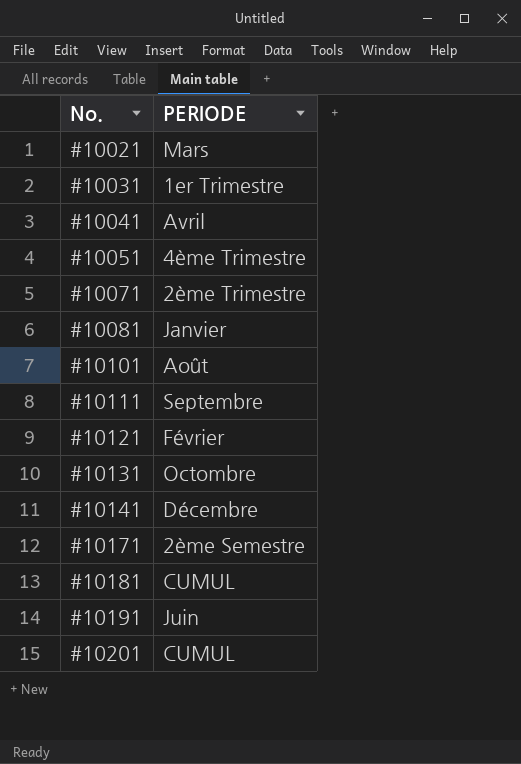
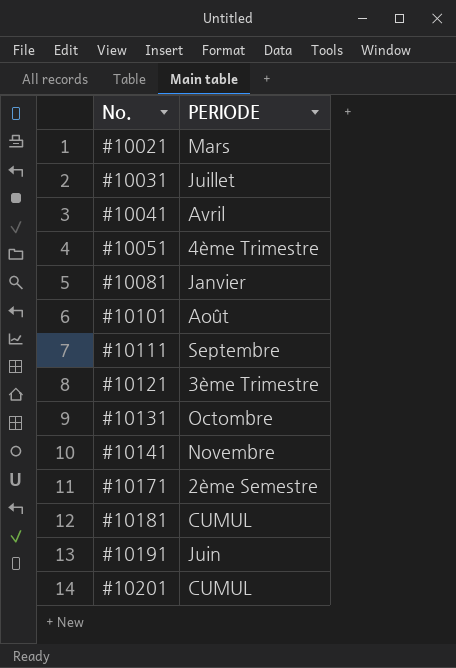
row #10071: 2ème Trimestre -> none
#10031 | PERIODE: 1er Trimestre -> Juillet
#10121 | PERIODE: Février -> 3ème Trimestre
#10141 | PERIODE: Décembre -> Novembre

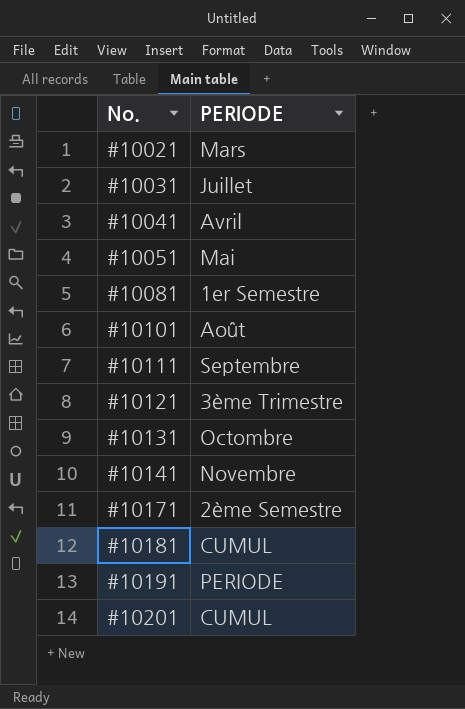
#10051 | PERIODE: 4ème Trimestre -> Mai
#10081 | PERIODE: Janvier -> 1er Semestre
#10191 | PERIODE: Juin -> PERIODE

